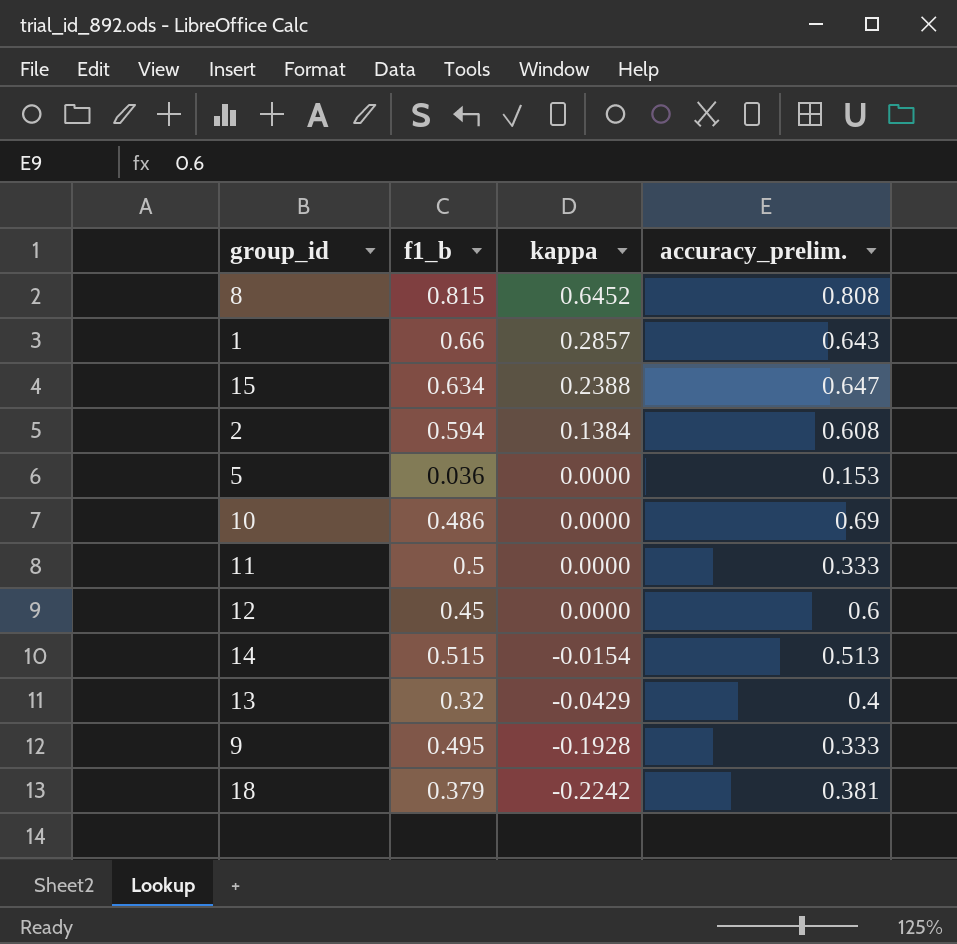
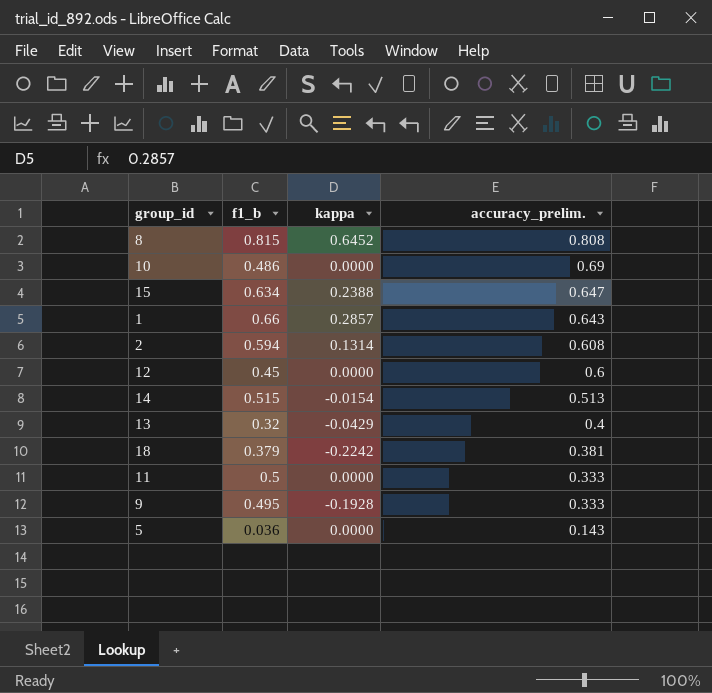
row order: kappa descending -> accuracy_prelim. descending
2 | kappa: 0.1384 -> 0.1314
5 | accuracy_prelim.: 0.153 -> 0.143

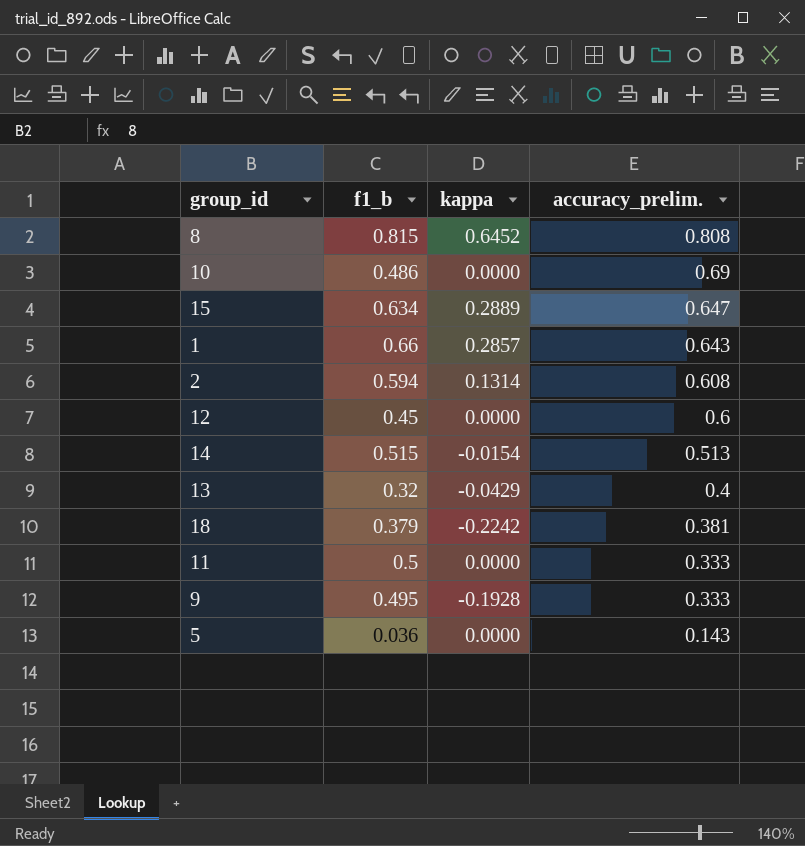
15 | kappa: 0.2388 -> 0.2889

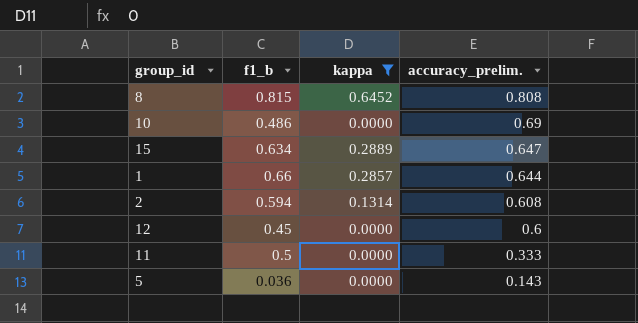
filter: none -> kappa >= 0.0000
1 | accuracy_prelim.: 0.643 -> 0.644

